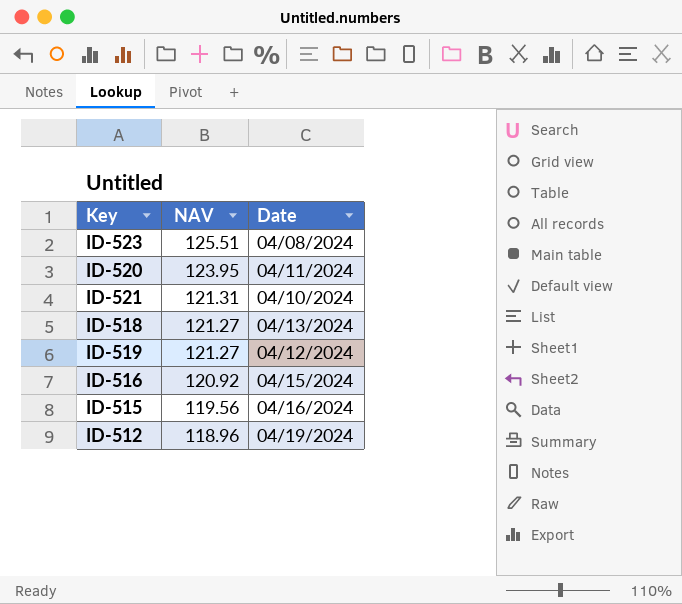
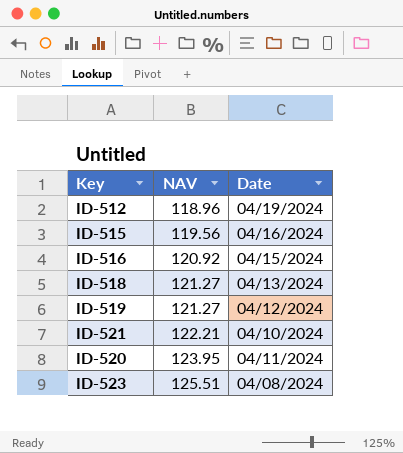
row order: NAV descending -> NAV ascending
ID-521 | NAV: 121.31 -> 122.21

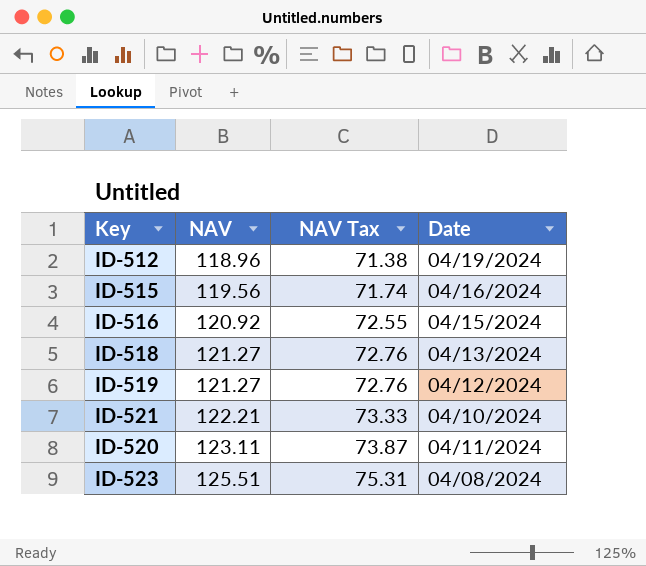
column NAV Tax | formula: none -> [NAV] * 0.6
ID-520 | NAV: 123.95 -> 123.11

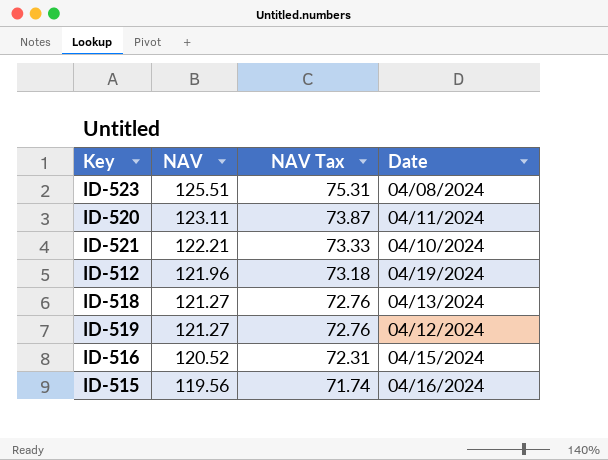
row order: NAV ascending -> NAV descending
ID-512 | NAV: 118.96 -> 121.96
ID-512 | NAV Tax: 71.38 -> 73.18
ID-516 | NAV: 120.92 -> 120.52
ID-516 | NAV Tax: 72.55 -> 72.31

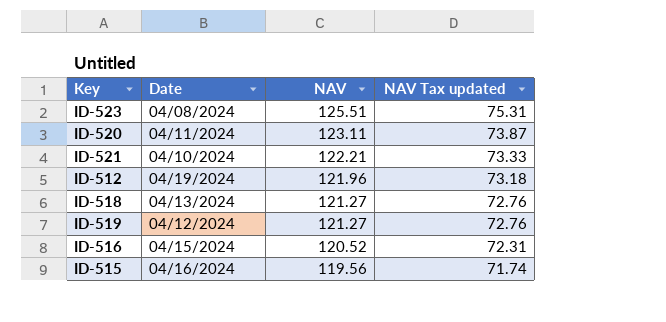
column Date | position: 4 -> 2
column name: NAV Tax -> NAV Tax updated

